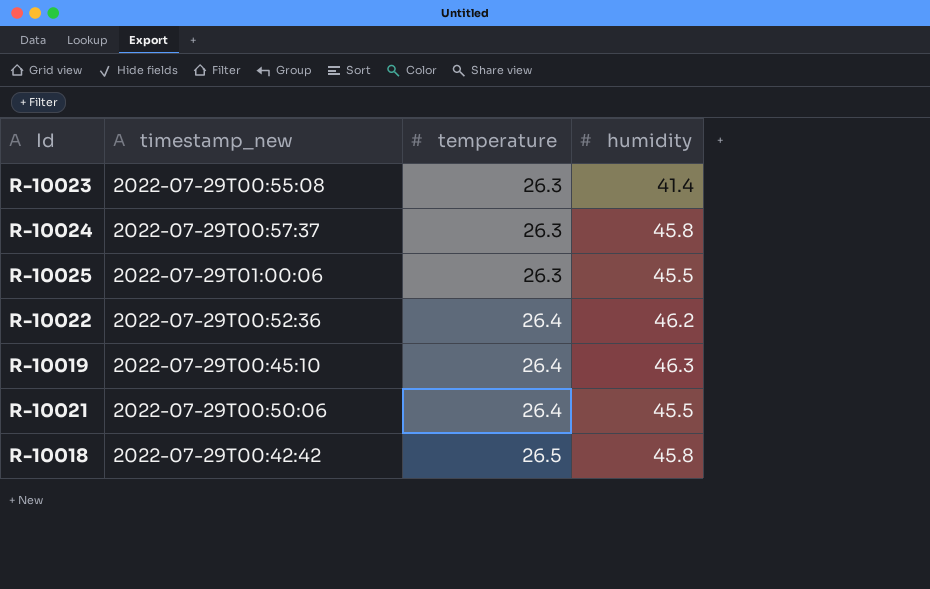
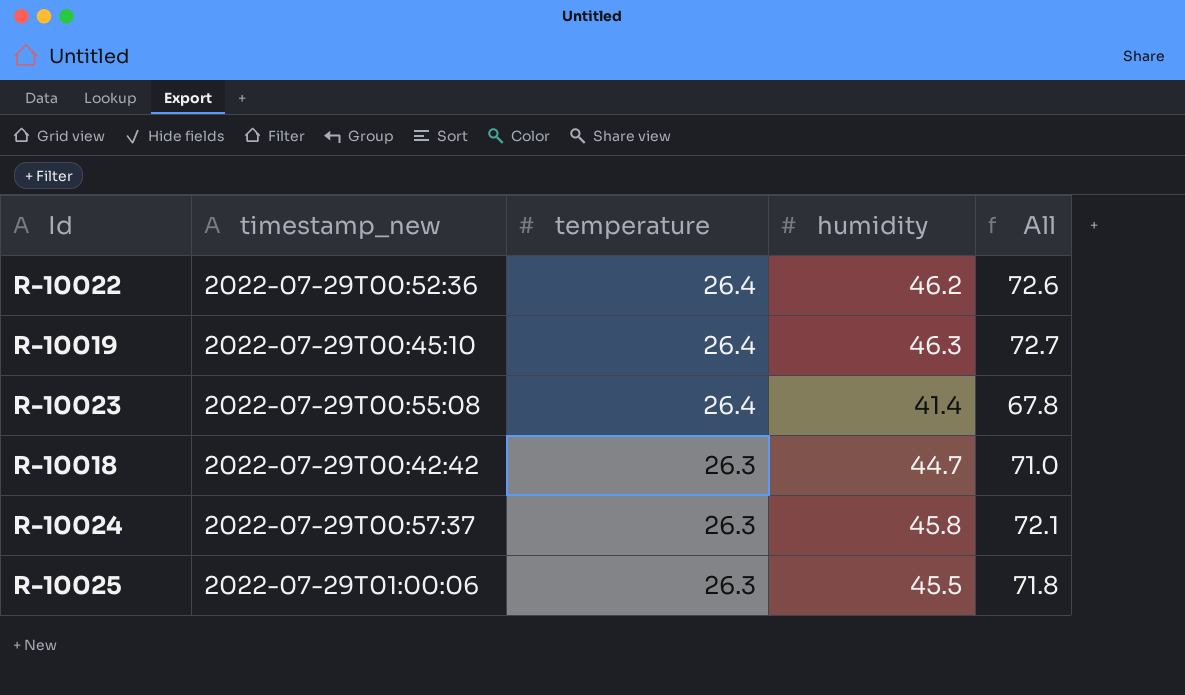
row order: temperature ascending -> temperature descending
column All | formula: none -> [temperature] + [humidity]
row R-10021: 2022-07-29T00:50:06 | 26.4 | 45.5 -> none
R-10023 | temperature: 26.3 -> 26.4
R-10018 | temperature: 26.5 -> 26.3
R-10018 | humidity: 45.8 -> 44.7

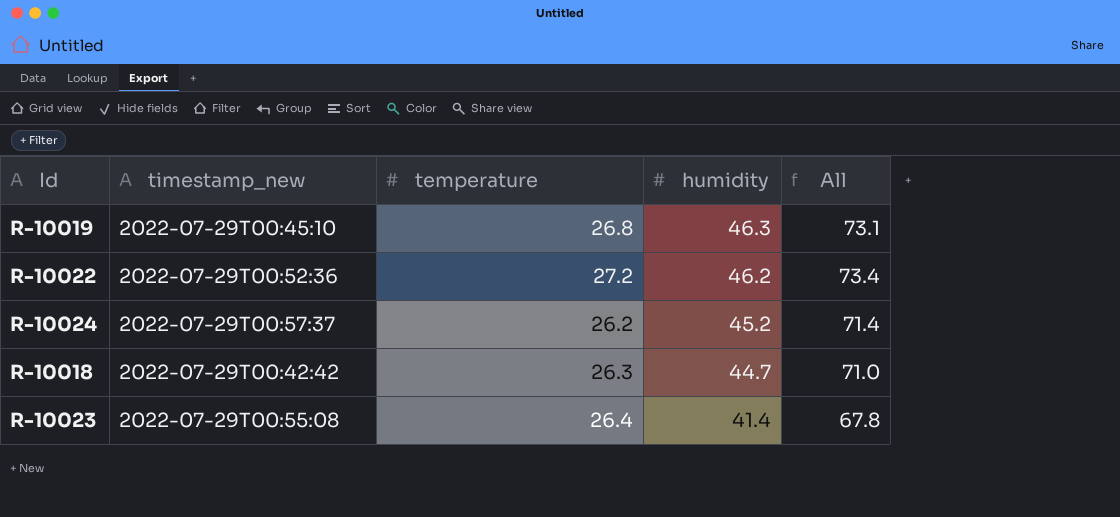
row order: temperature descending -> humidity descending
row R-10025: 2022-07-29T01:00:06 | 26.3 | 45.5 | 71.8 -> none
R-10019 | temperature: 26.4 -> 26.8
R-10019 | All: 72.7 -> 73.1
R-10022 | temperature: 26.4 -> 27.2
R-10022 | All: 72.6 -> 73.4
R-10024 | temperature: 26.3 -> 26.2
R-10024 | humidity: 45.8 -> 45.2
R-10024 | All: 72.1 -> 71.4

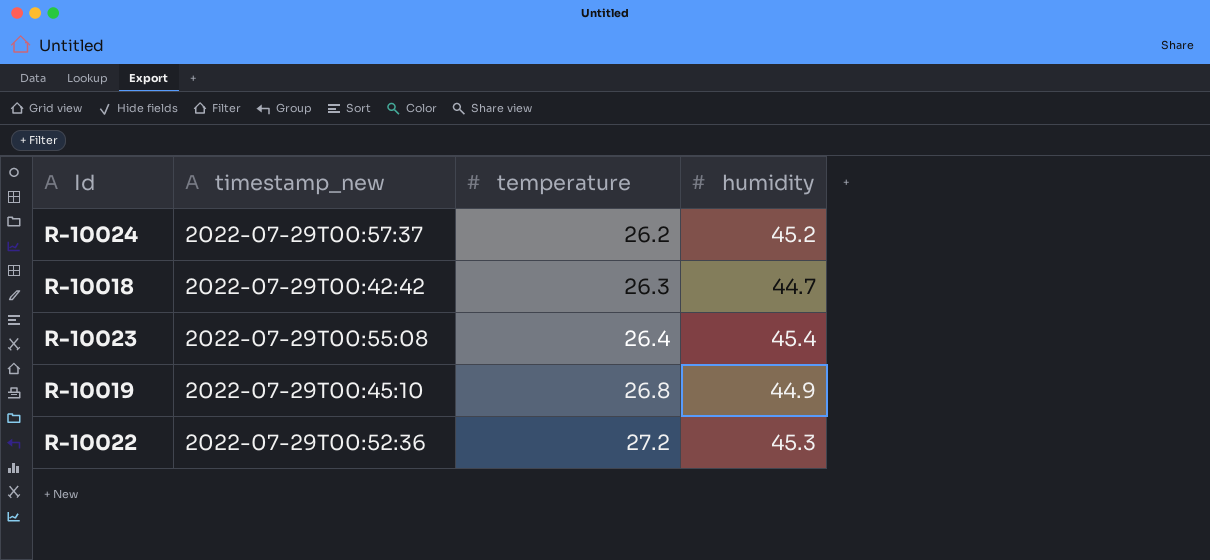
row order: humidity descending -> temperature ascending
column All | formula: [temperature] + [humidity] -> none
R-10023 | humidity: 41.4 -> 45.4
R-10019 | humidity: 46.3 -> 44.9
R-10022 | humidity: 46.2 -> 45.3

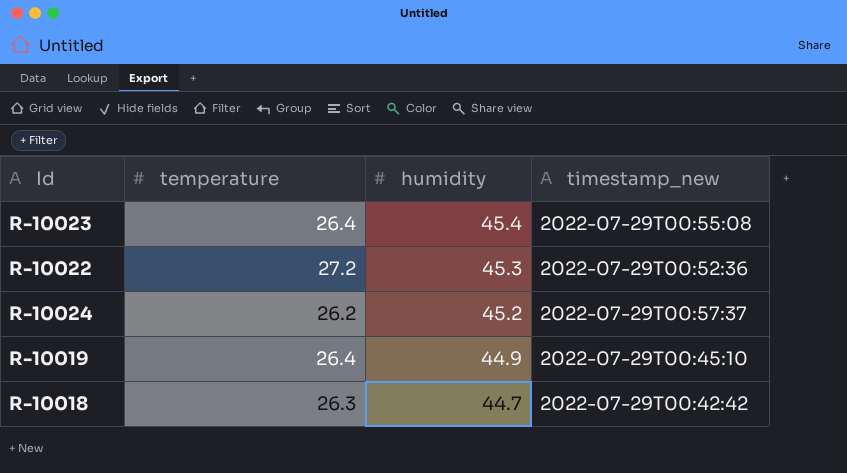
row order: temperature ascending -> humidity descending
column timestamp_new | position: 2 -> 4
R-10019 | temperature: 26.8 -> 26.4

